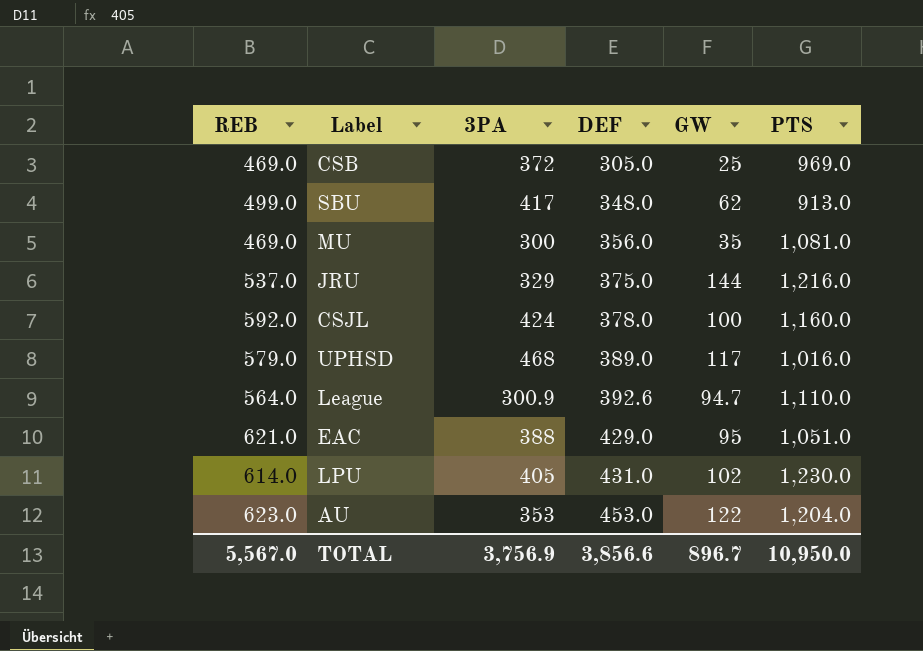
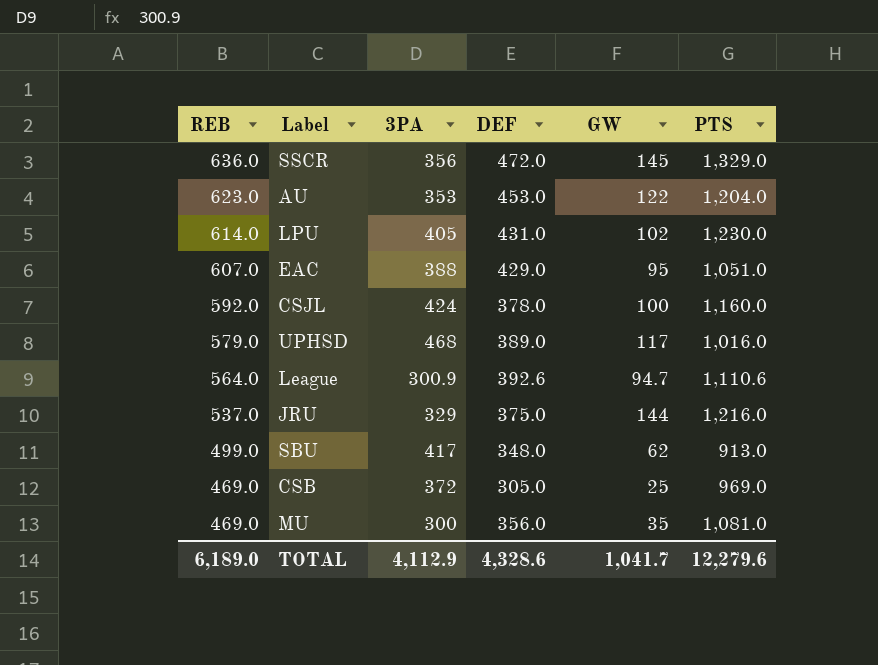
row order: DEF ascending -> REB descending
row SSCR: none -> 636.0 | 356 | 472.0 | 145 | 1,329.0
EAC | REB: 621.0 -> 607.0
League | PTS: 1,110.0 -> 1,110.6
TOTAL | REB: 5,567.0 -> 6,189.0
TOTAL | 3PA: 3,756.9 -> 4,112.9
TOTAL | DEF: 3,856.6 -> 4,328.6
TOTAL | GW: 896.7 -> 1,041.7
TOTAL | PTS: 10,950.0 -> 12,279.6

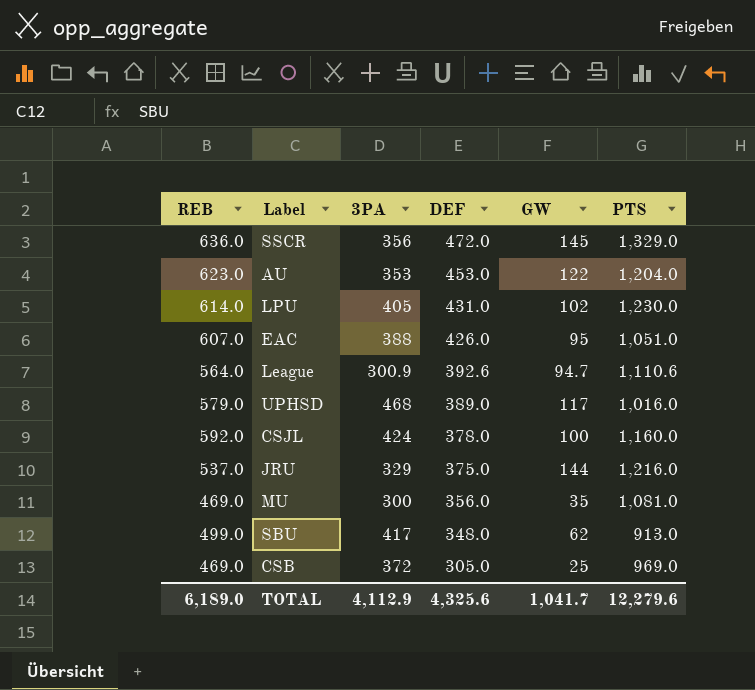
row order: REB descending -> DEF descending
EAC | DEF: 429.0 -> 426.0
TOTAL | DEF: 4,328.6 -> 4,325.6

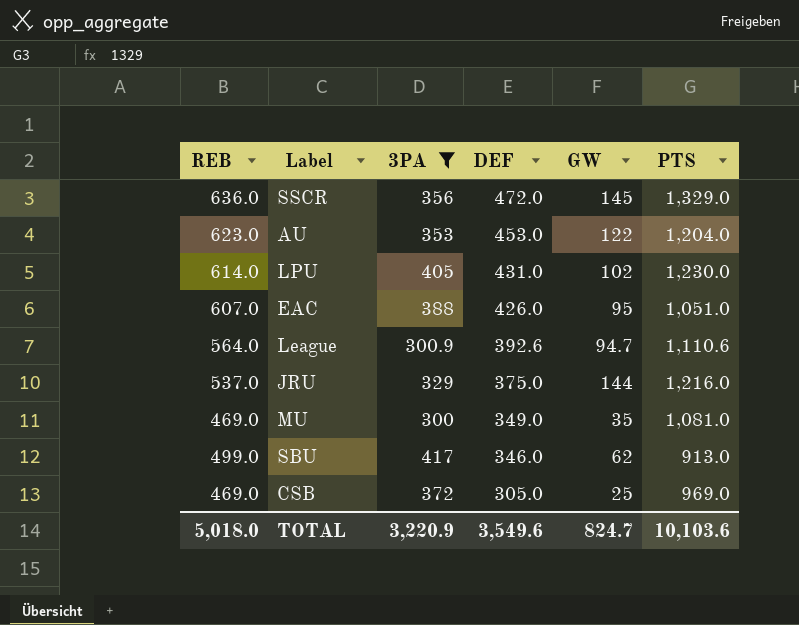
filter: none -> 3PA <= 417
MU | DEF: 356.0 -> 349.0
SBU | DEF: 348.0 -> 346.0
TOTAL | REB: 6,189.0 -> 5,018.0
TOTAL | 3PA: 4,112.9 -> 3,220.9
TOTAL | DEF: 4,325.6 -> 3,549.6
TOTAL | GW: 1,041.7 -> 824.7
TOTAL | PTS: 12,279.6 -> 10,103.6

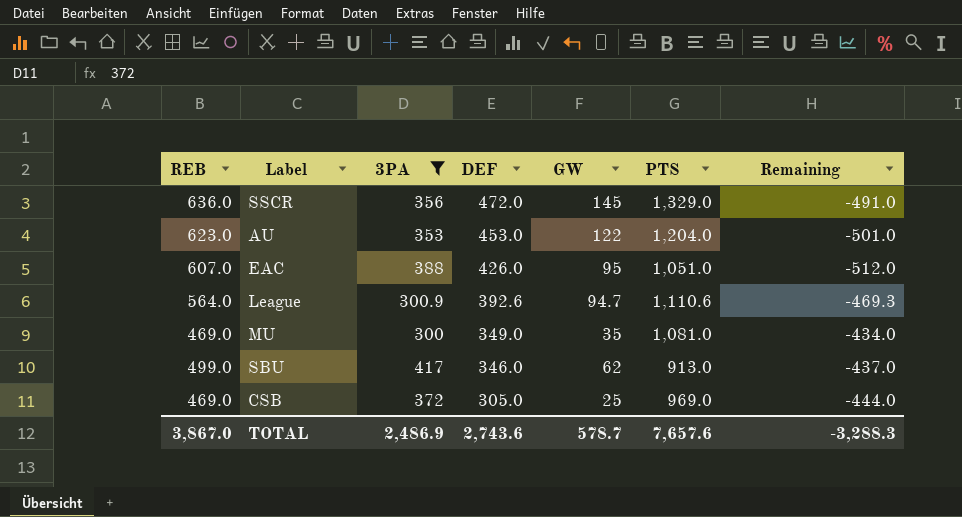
column Remaining | formula: none -> [GW] - [REB]
row LPU: 614.0 | 405 | 431.0 | 102 | 1,230.0 -> none
row JRU: 537.0 | 329 | 375.0 | 144 | 1,216.0 -> none
TOTAL | REB: 5,018.0 -> 3,867.0
TOTAL | 3PA: 3,220.9 -> 2,486.9
TOTAL | DEF: 3,549.6 -> 2,743.6
TOTAL | GW: 824.7 -> 578.7
TOTAL | PTS: 10,103.6 -> 7,657.6

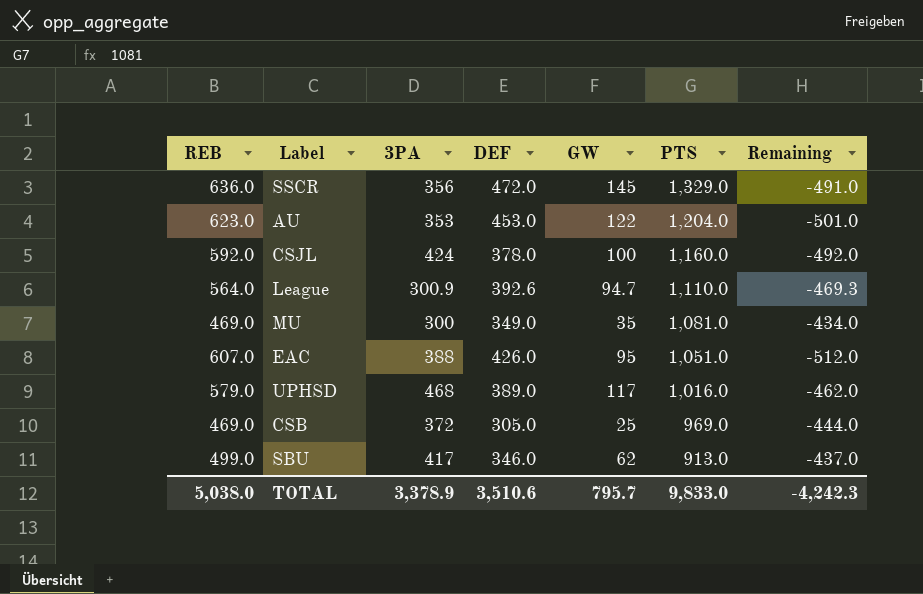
filter: 3PA <= 417 -> none
row order: DEF descending -> PTS descending
League | PTS: 1,110.6 -> 1,110.0
TOTAL | REB: 3,867.0 -> 5,038.0
TOTAL | 3PA: 2,486.9 -> 3,378.9
TOTAL | DEF: 2,743.6 -> 3,510.6
TOTAL | GW: 578.7 -> 795.7
TOTAL | PTS: 7,657.6 -> 9,833.0
TOTAL | Remaining: -3,288.3 -> -4,242.3

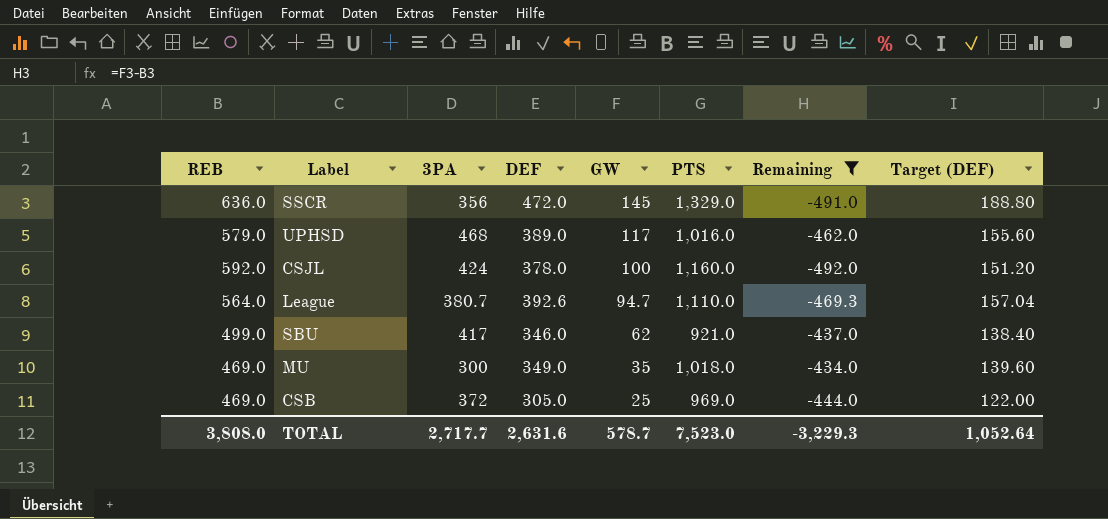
filter: none -> Remaining >= -492.0
row order: PTS descending -> GW descending
column Target (DEF) | formula: none -> [DEF] * 0.4
League | 3PA: 300.9 -> 380.7
SBU | PTS: 913.0 -> 921.0
MU | PTS: 1,081.0 -> 1,018.0
TOTAL | REB: 5,038.0 -> 3,808.0
TOTAL | 3PA: 3,378.9 -> 2,717.7
TOTAL | DEF: 3,510.6 -> 2,631.6
TOTAL | GW: 795.7 -> 578.7
TOTAL | PTS: 9,833.0 -> 7,523.0
TOTAL | Remaining: -4,242.3 -> -3,229.3

